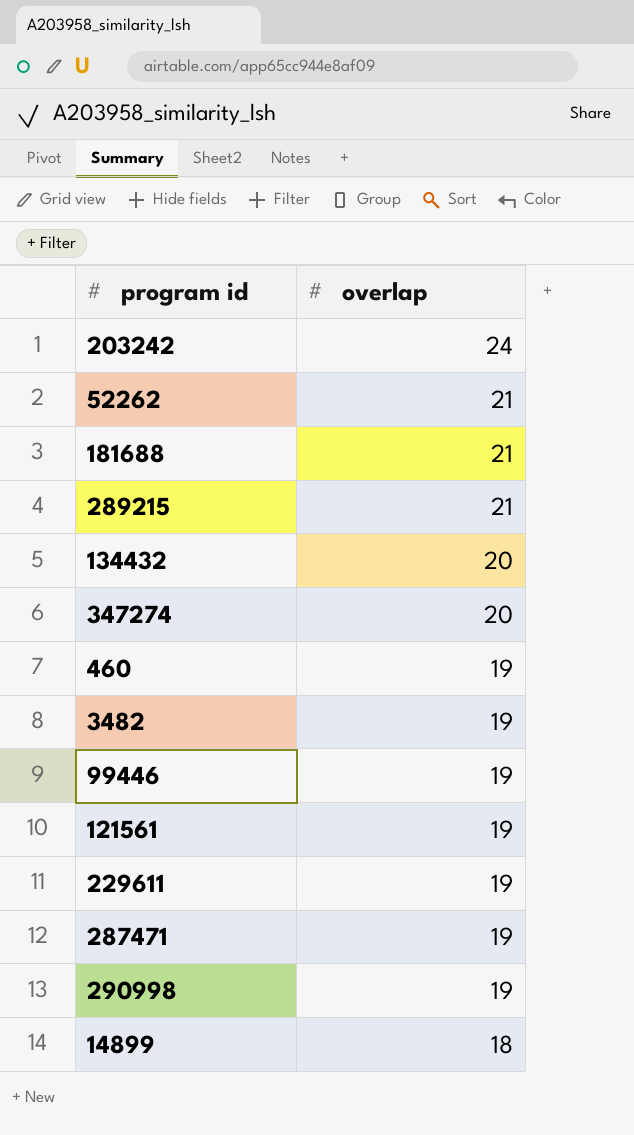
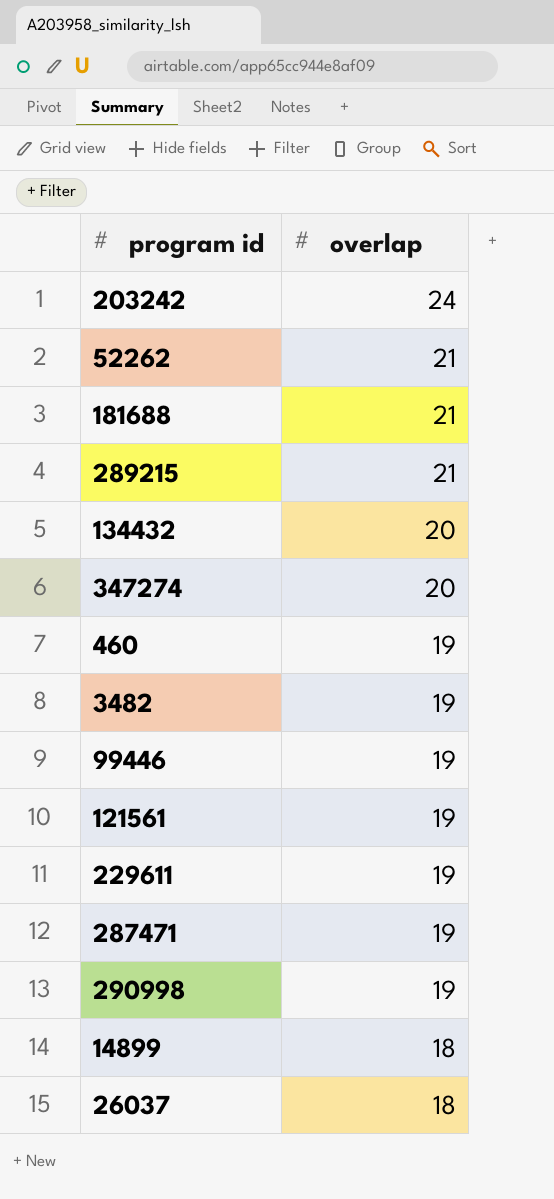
row 26037: none -> 18

